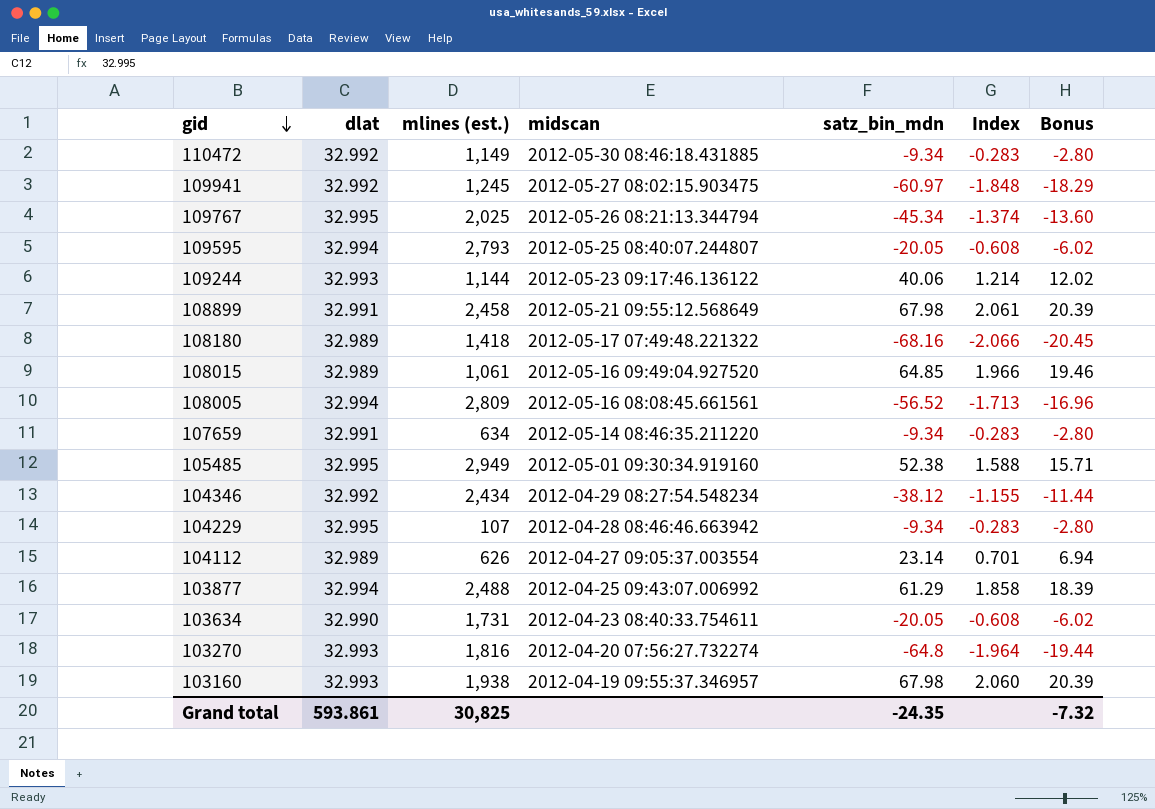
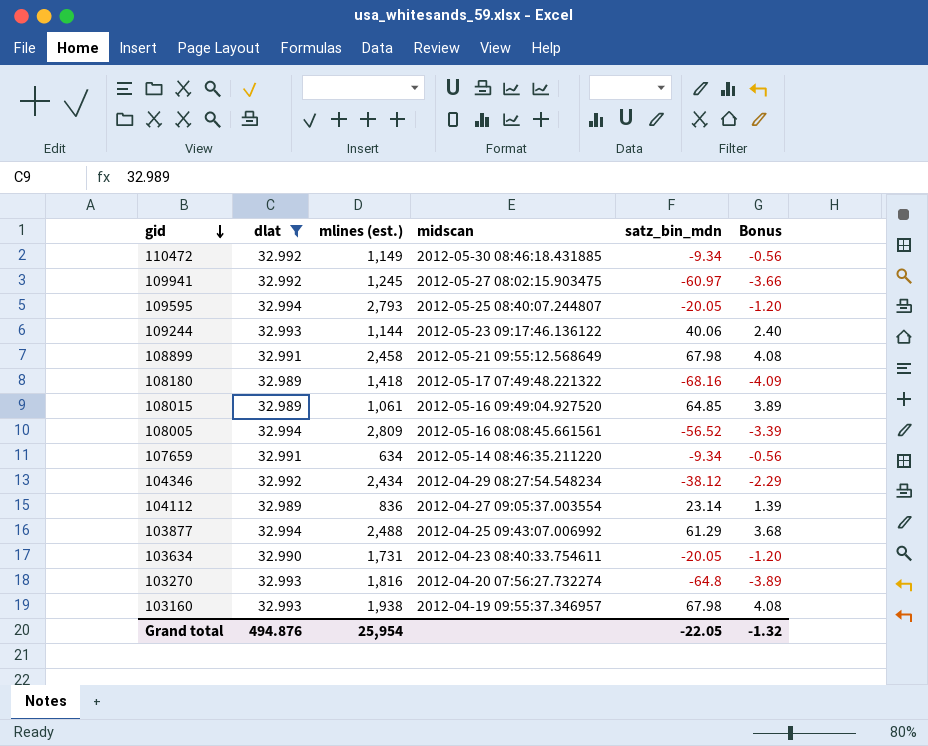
filter: none -> dlat != 32.995
column Index | formula: [satz_bin_mdn] / [dlat] -> none
column Bonus | formula: [satz_bin_mdn] * 0.3 -> [satz_bin_mdn] * 0.06
104112 | mlines (est.): 626 -> 836
Grand total | dlat: 593.861 -> 494.876
Grand total | mlines (est.): 30,825 -> 25,954
Grand total | satz_bin_mdn: -24.35 -> -22.05
Grand total | Bonus: -7.32 -> -1.32

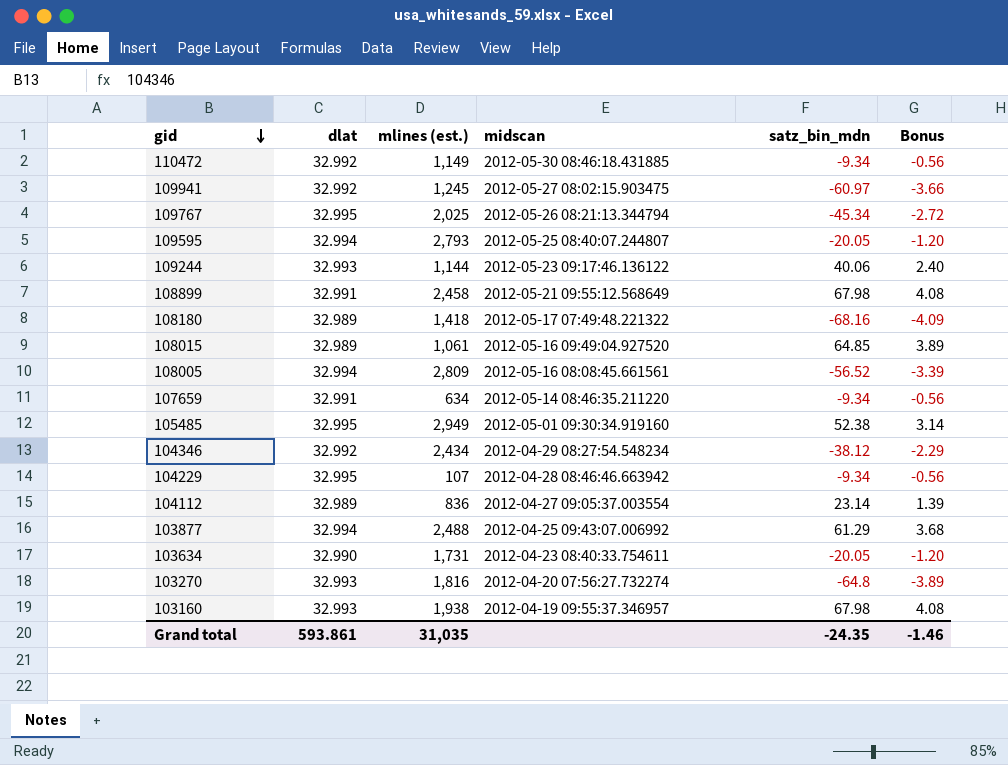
filter: dlat != 32.995 -> none
Grand total | dlat: 494.876 -> 593.861
Grand total | mlines (est.): 25,954 -> 31,035
Grand total | satz_bin_mdn: -22.05 -> -24.35
Grand total | Bonus: -1.32 -> -1.46

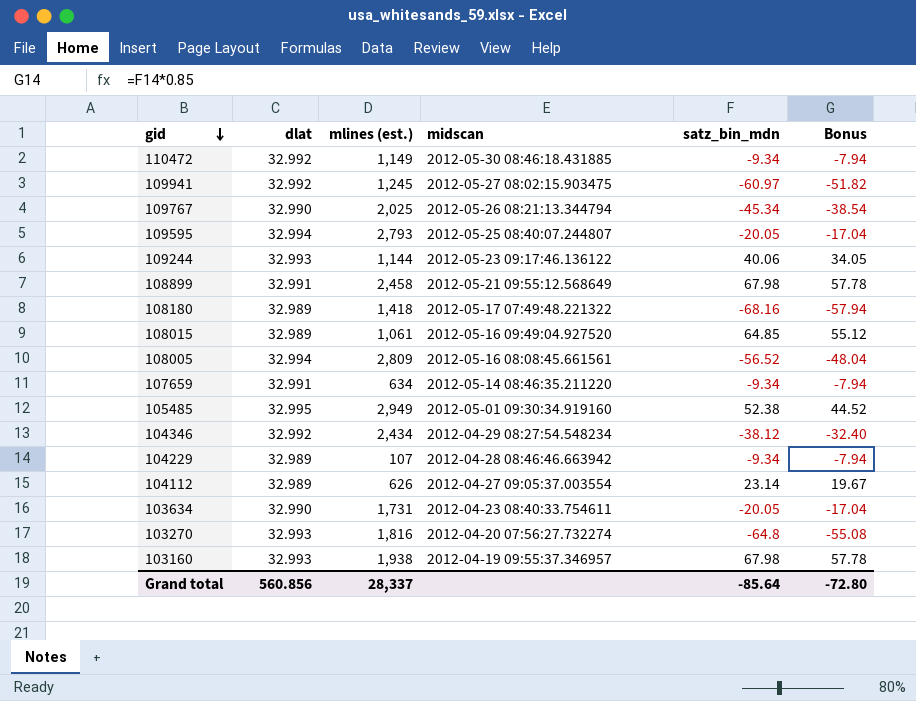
column Bonus | formula: [satz_bin_mdn] * 0.06 -> [satz_bin_mdn] * 0.85
row 103877: 32.994 | 2,488 | 2012-04-25 09:43:07.006992 | 61.29 | 3.68 -> none
109767 | dlat: 32.995 -> 32.990
104229 | dlat: 32.995 -> 32.989
104112 | mlines (est.): 836 -> 626
Grand total | dlat: 593.861 -> 560.856
Grand total | mlines (est.): 31,035 -> 28,337
Grand total | satz_bin_mdn: -24.35 -> -85.64
Grand total | Bonus: -1.46 -> -72.80

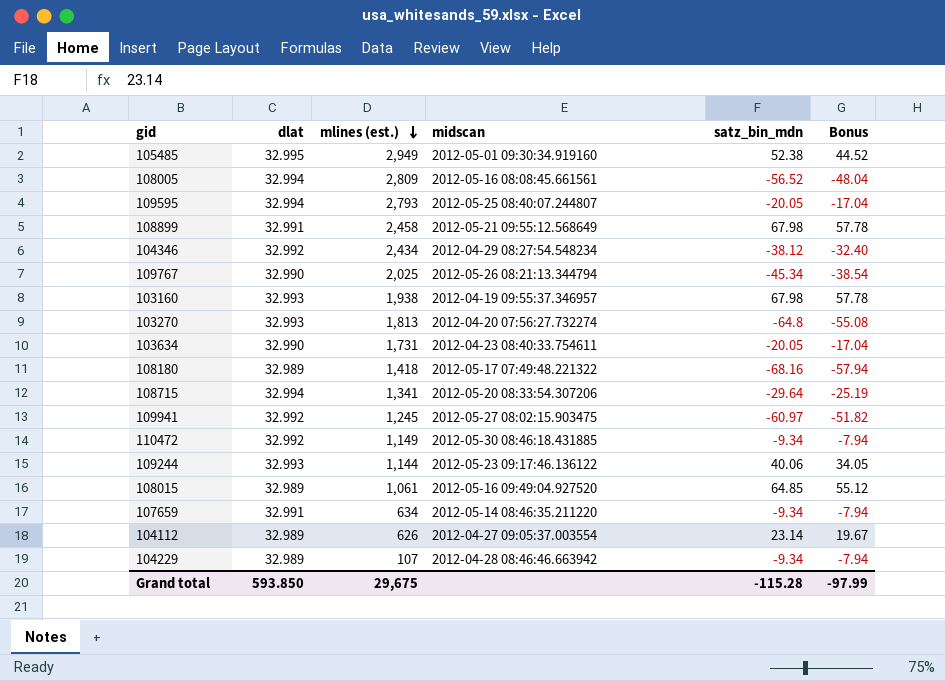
row order: gid descending -> mlines (est.) descending
103270 | mlines (est.): 1,816 -> 1,813
row 108715: none -> 32.994 | 1,341 | 2012-05-20 08:33:54.307206 | -29.64 | -25.19
Grand total | dlat: 560.856 -> 593.850
Grand total | mlines (est.): 28,337 -> 29,675
Grand total | satz_bin_mdn: -85.64 -> -115.28
Grand total | Bonus: -72.80 -> -97.99

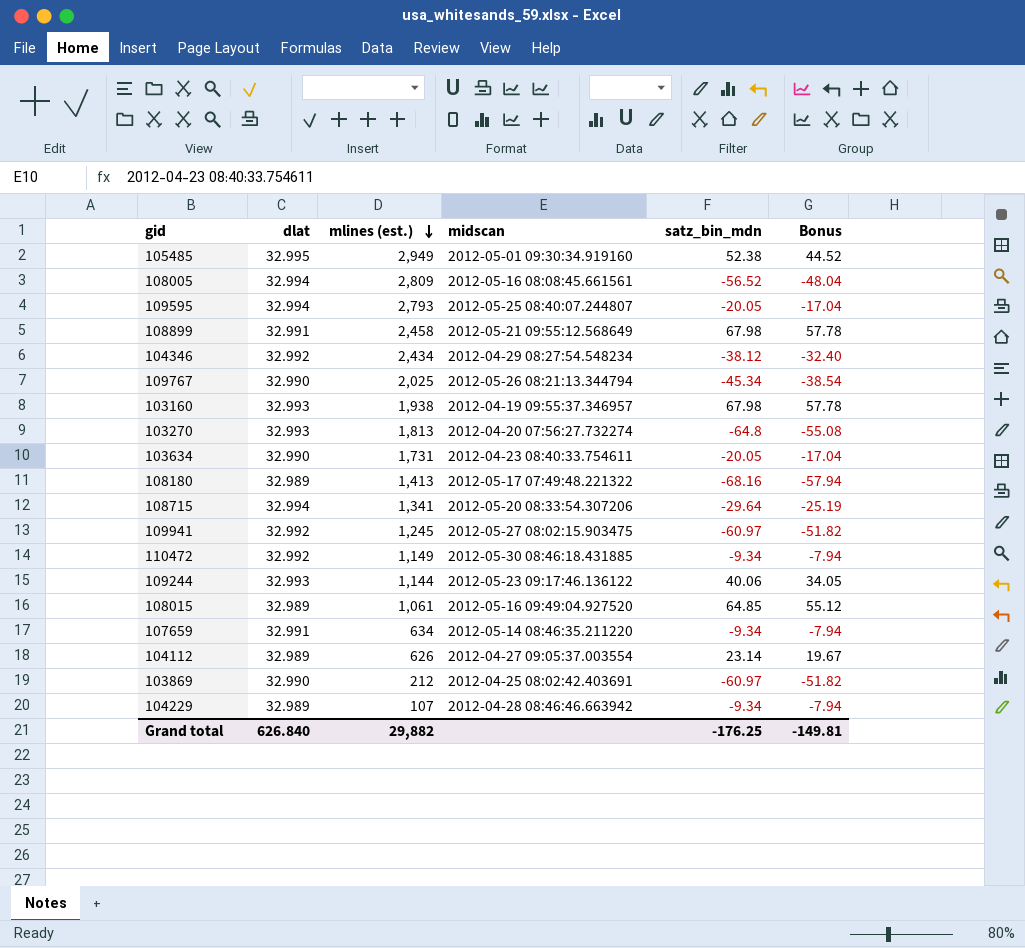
108180 | mlines (est.): 1,418 -> 1,413
row 103869: none -> 32.990 | 212 | 2012-04-25 08:02:42.403691 | -60.97 | -51.82
Grand total | dlat: 593.850 -> 626.840
Grand total | mlines (est.): 29,675 -> 29,882
Grand total | satz_bin_mdn: -115.28 -> -176.25
Grand total | Bonus: -97.99 -> -149.81

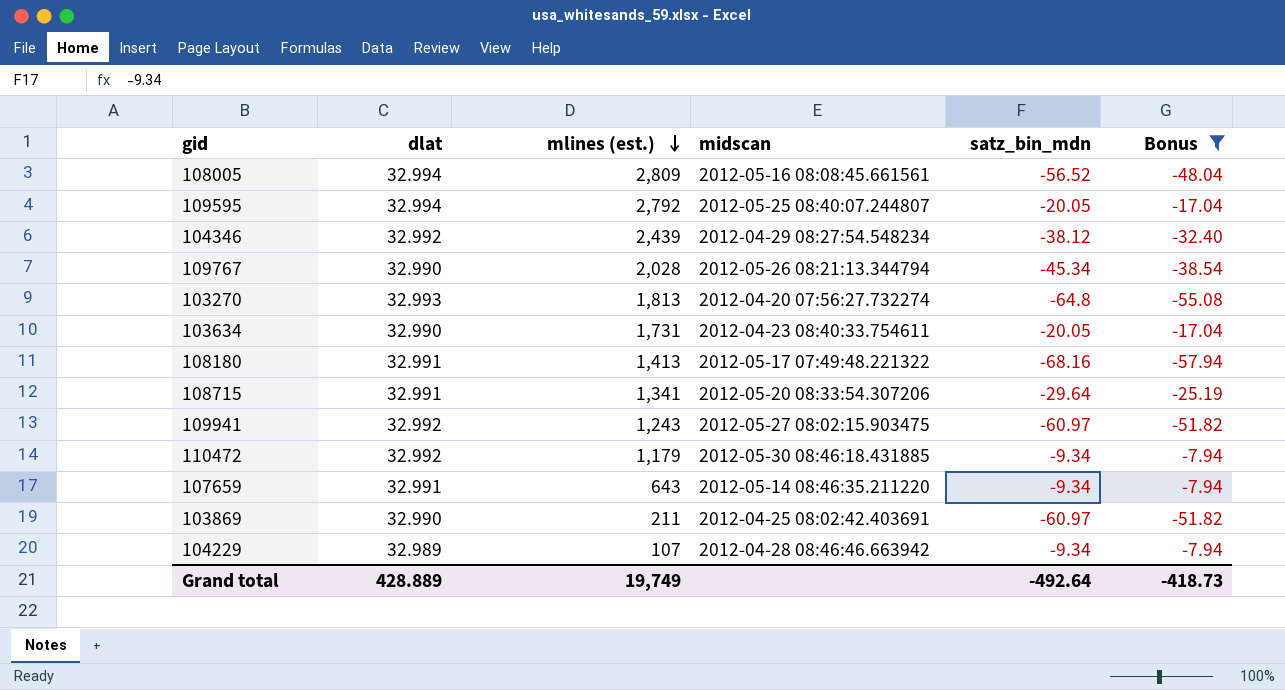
filter: none -> Bonus <= -7.94
109595 | mlines (est.): 2,793 -> 2,792
104346 | mlines (est.): 2,434 -> 2,439
109767 | mlines (est.): 2,025 -> 2,028
108180 | dlat: 32.989 -> 32.991
108715 | dlat: 32.994 -> 32.991
109941 | mlines (est.): 1,245 -> 1,243
110472 | mlines (est.): 1,149 -> 1,179
107659 | mlines (est.): 634 -> 643
103869 | mlines (est.): 212 -> 211
Grand total | dlat: 626.840 -> 428.889
Grand total | mlines (est.): 29,882 -> 19,749
Grand total | satz_bin_mdn: -176.25 -> -492.64
Grand total | Bonus: -149.81 -> -418.73

